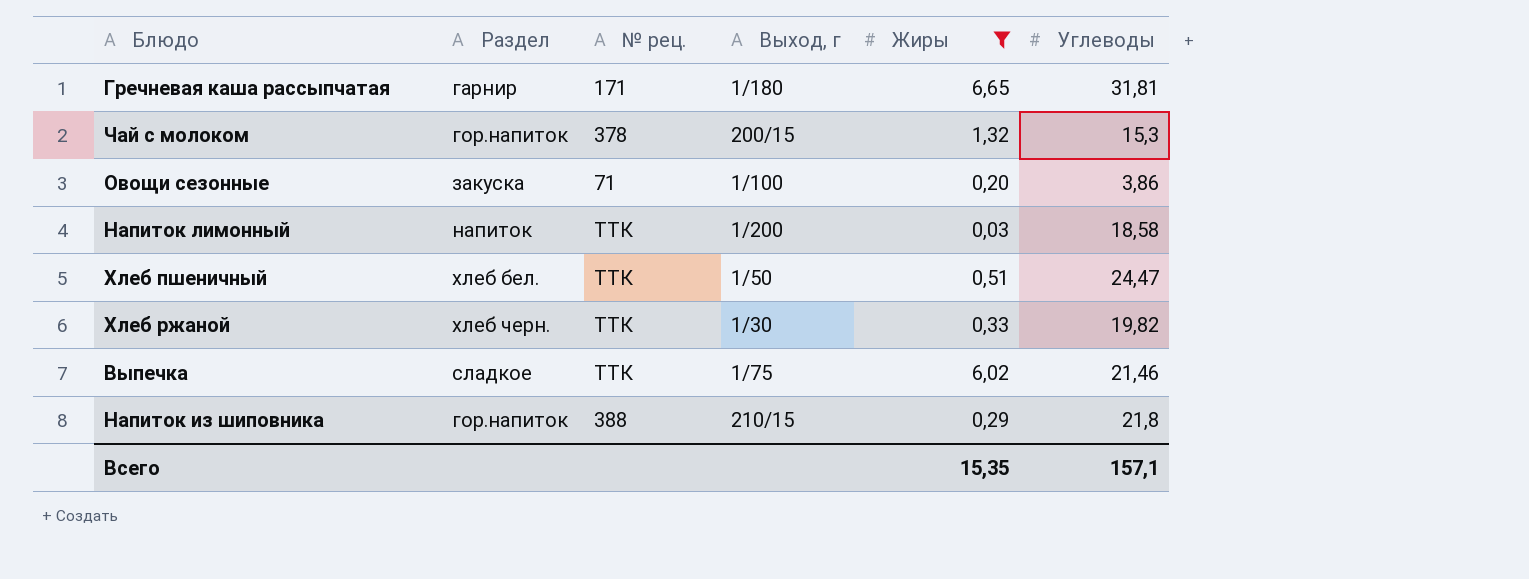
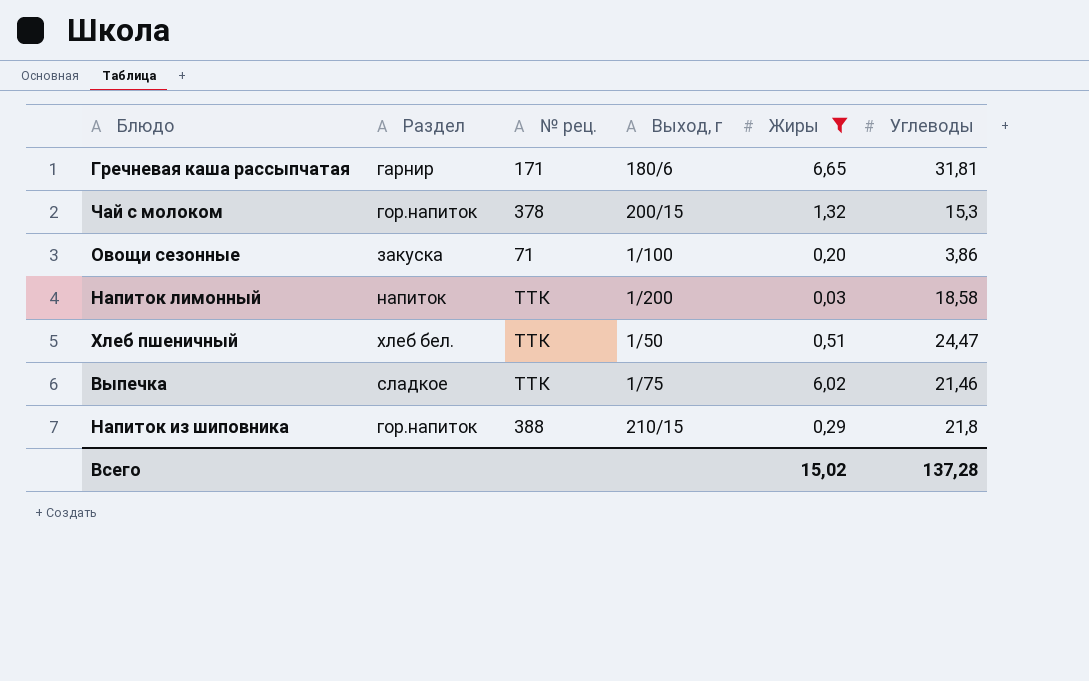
row Хлеб ржаной: хлеб черн. | ТТК | 1/30 | 0,33 | 19,82 -> none
Гречневая каша рассыпчатая | Выход, г: 1/180 -> 180/6
Всего | Жиры: 15,35 -> 15,02
Всего | Углеводы: 157,1 -> 137,28

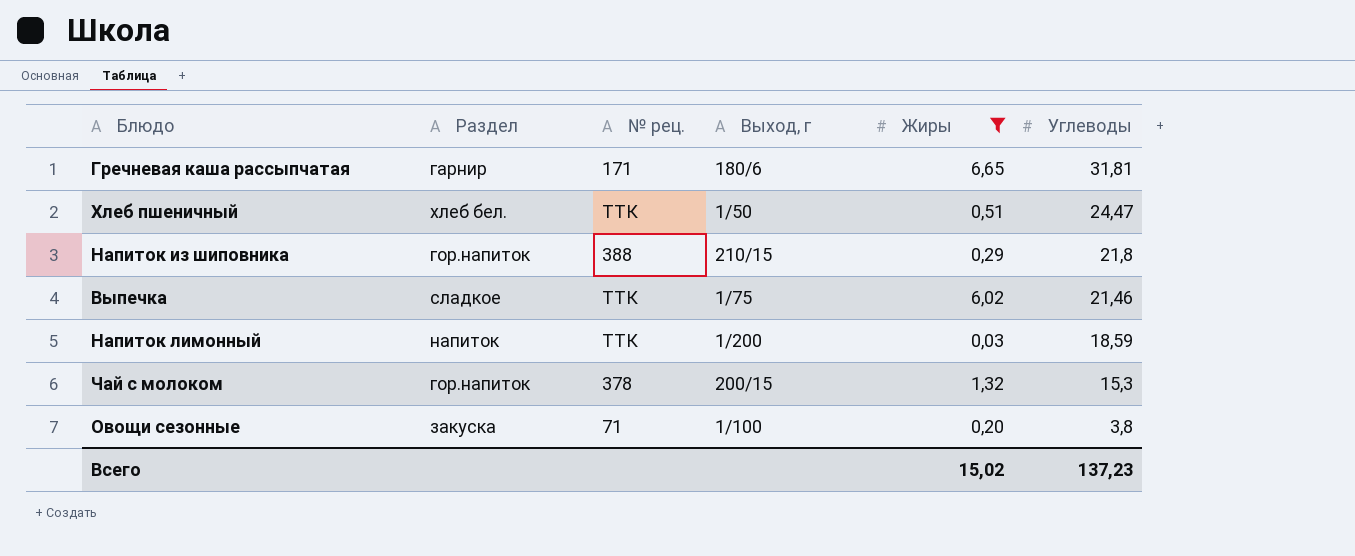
row order: none -> Углеводы descending
Напиток лимонный | Углеводы: 18,58 -> 18,59
Овощи сезонные | Углеводы: 3,86 -> 3,8
Всего | Углеводы: 137,28 -> 137,23

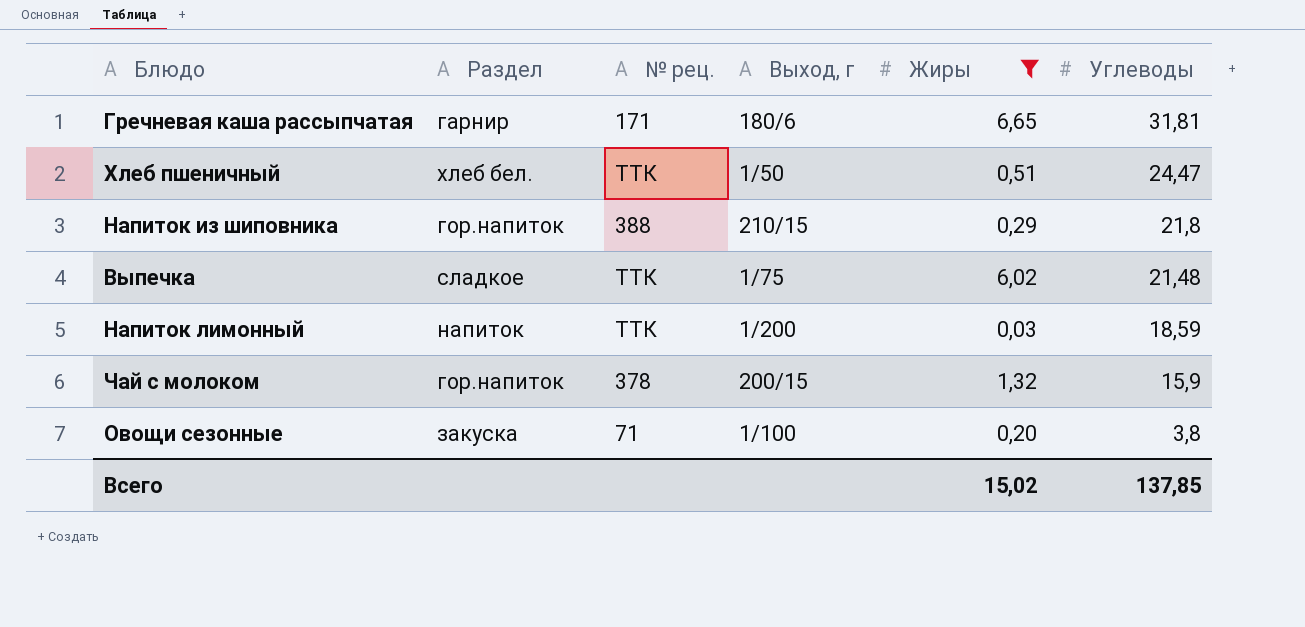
Выпечка | Углеводы: 21,46 -> 21,48
Чай с молоком | Углеводы: 15,3 -> 15,9
Всего | Углеводы: 137,23 -> 137,85

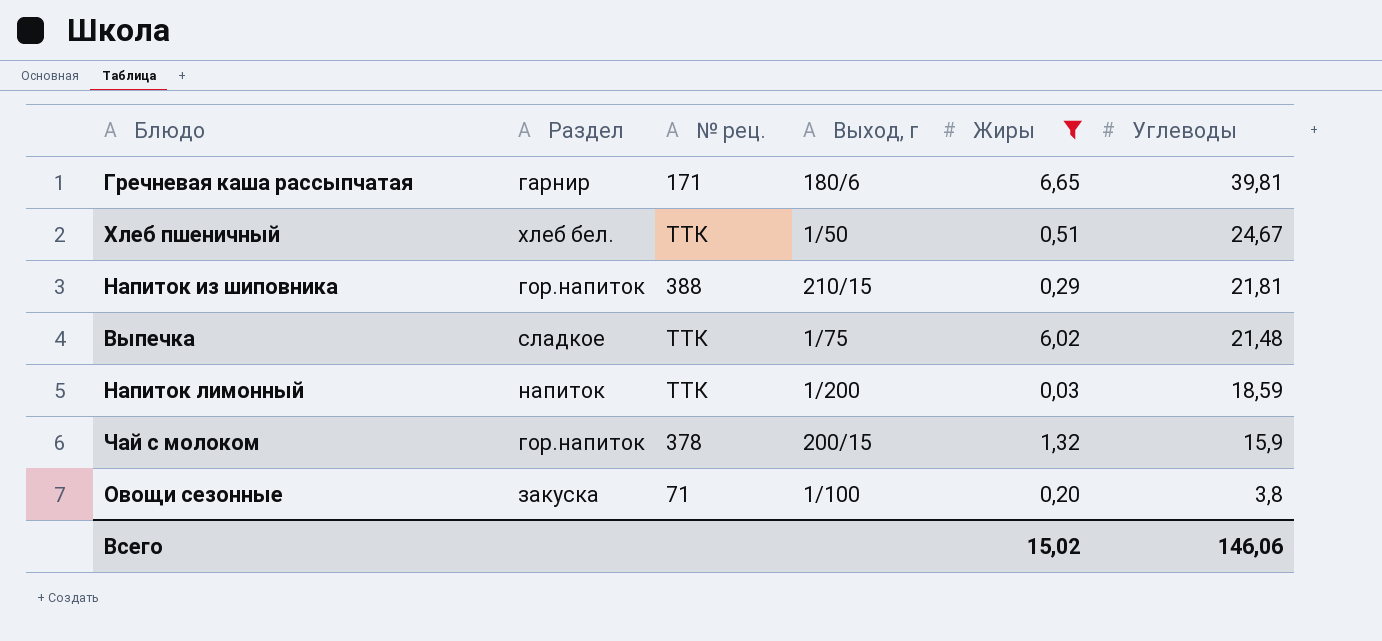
Гречневая каша рассыпчатая | Углеводы: 31,81 -> 39,81
Хлеб пшеничный | Углеводы: 24,47 -> 24,67
Напиток из шиповника | Углеводы: 21,8 -> 21,81
Всего | Углеводы: 137,85 -> 146,06

